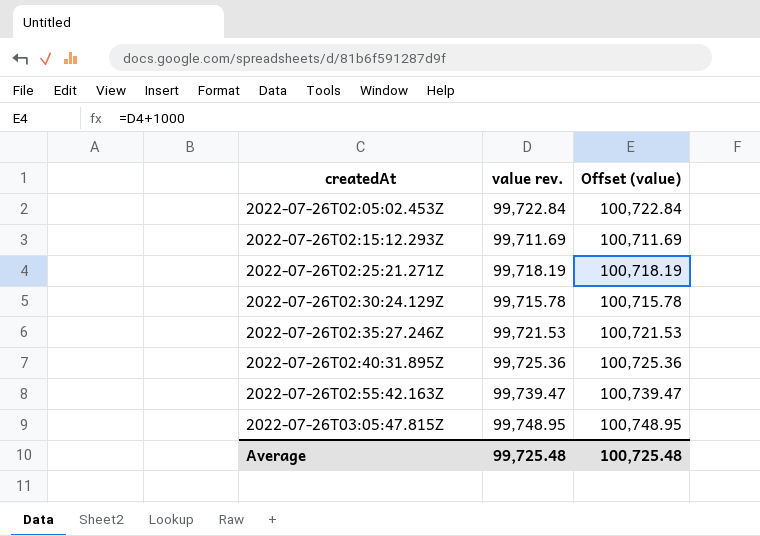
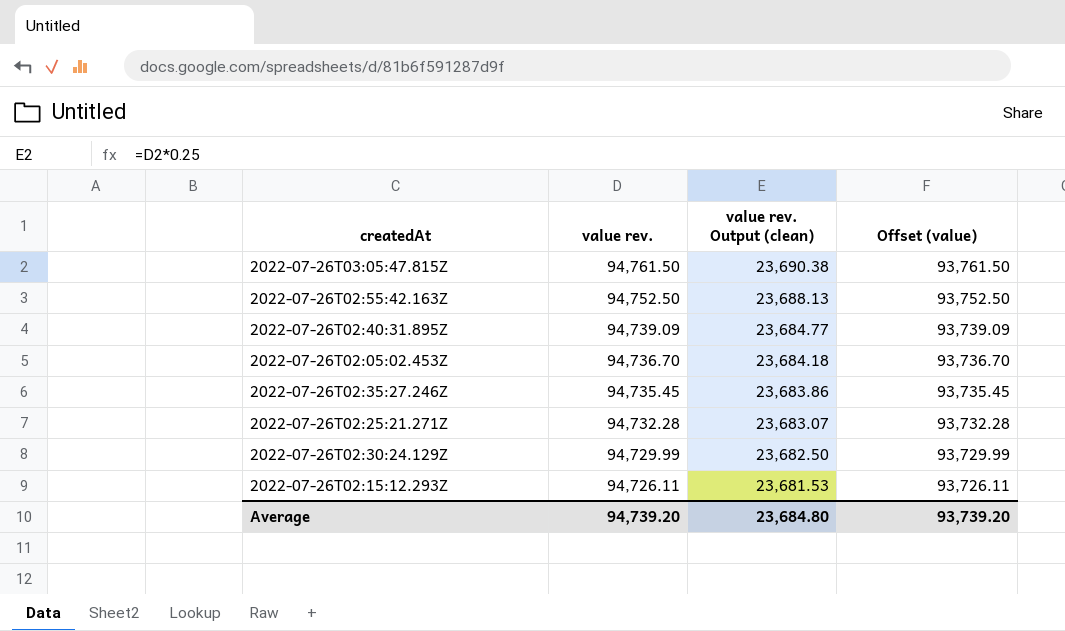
row order: createdAt ascending -> value rev. descending
column value rev. Output (clean) | formula: none -> [value rev.] * 0.25
column Offset (value) | formula: [value rev.] + 1000 -> [value rev.] - 1000
2022-07-26T03:05:47.815Z | value rev.: 99,748.95 -> 94,761.50
2022-07-26T02:55:42.163Z | value rev.: 99,739.47 -> 94,752.50
2022-07-26T02:40:31.895Z | value rev.: 99,725.36 -> 94,739.09
2022-07-26T02:05:02.453Z | value rev.: 99,722.84 -> 94,736.70
2022-07-26T02:35:27.246Z | value rev.: 99,721.53 -> 94,735.45
2022-07-26T02:25:21.271Z | value rev.: 99,718.19 -> 94,732.28
2022-07-26T02:30:24.129Z | value rev.: 99,715.78 -> 94,729.99
2022-07-26T02:15:12.293Z | value rev.: 99,711.69 -> 94,726.11
Average | value rev.: 99,725.48 -> 94,739.20
Average | Offset (value): 100,725.48 -> 93,739.20

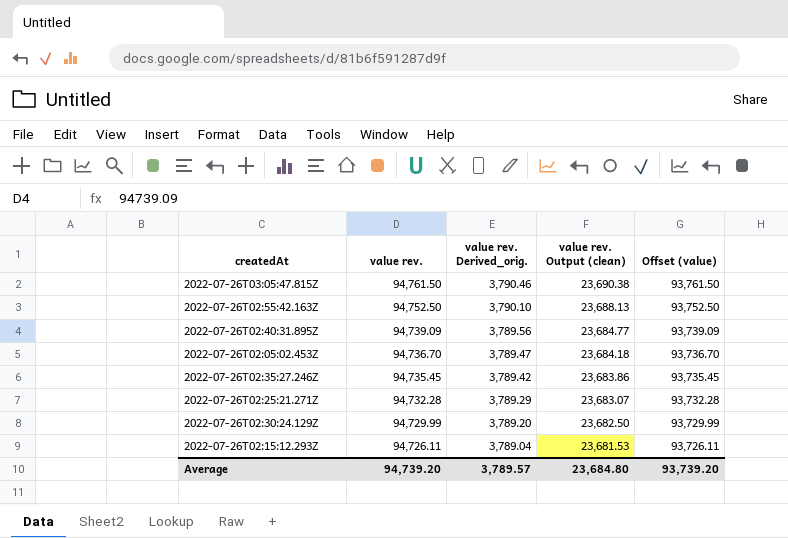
column value rev. Derived_orig. | formula: none -> [value rev.] * 0.04

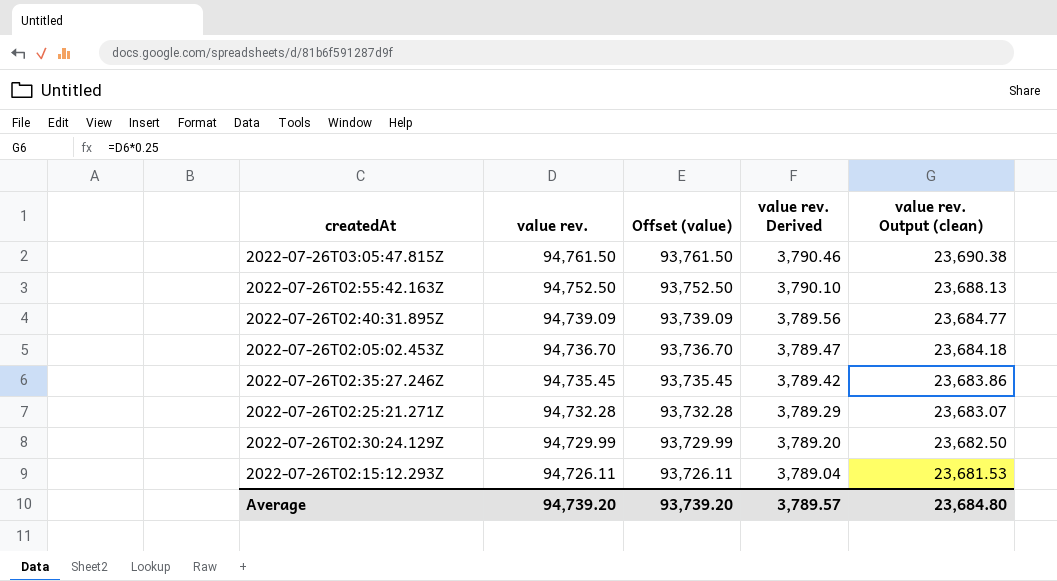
column Offset (value) | position: 5 -> 3
column name: value rev. Derived_orig. -> value rev. Derived

